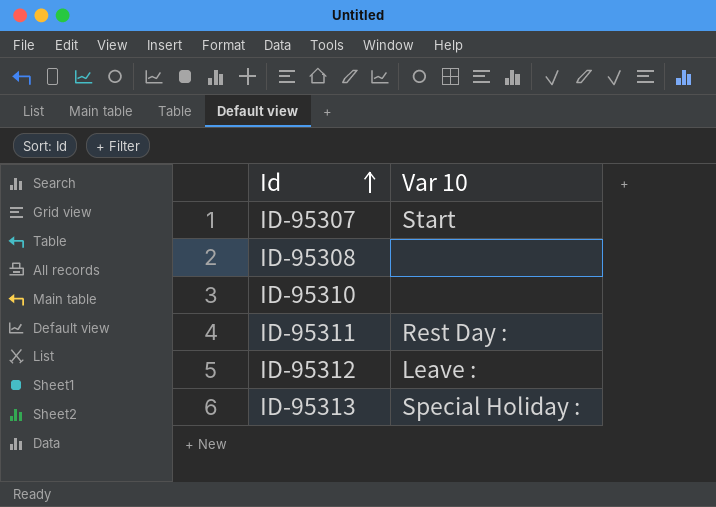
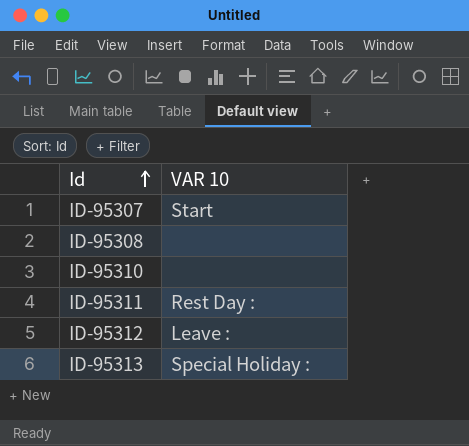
column name: Var 10 -> VAR 10

